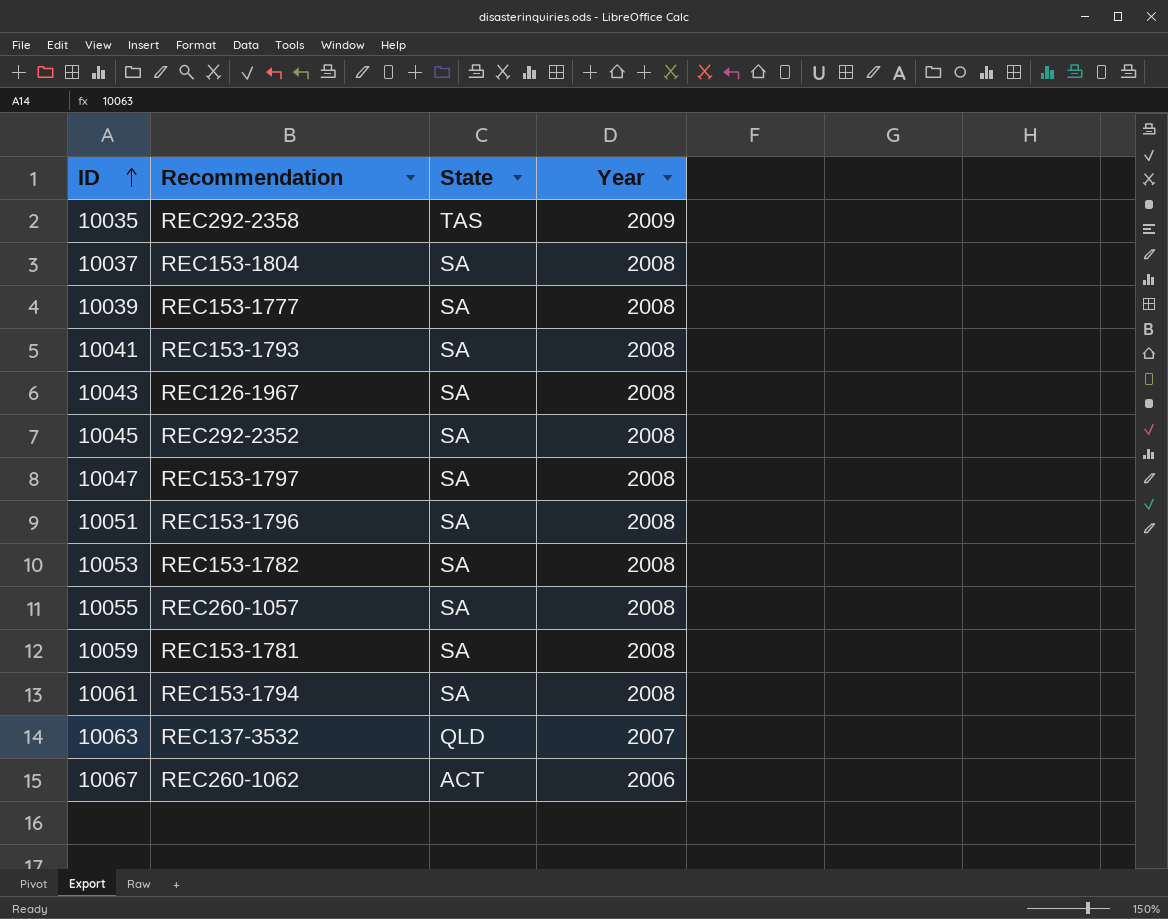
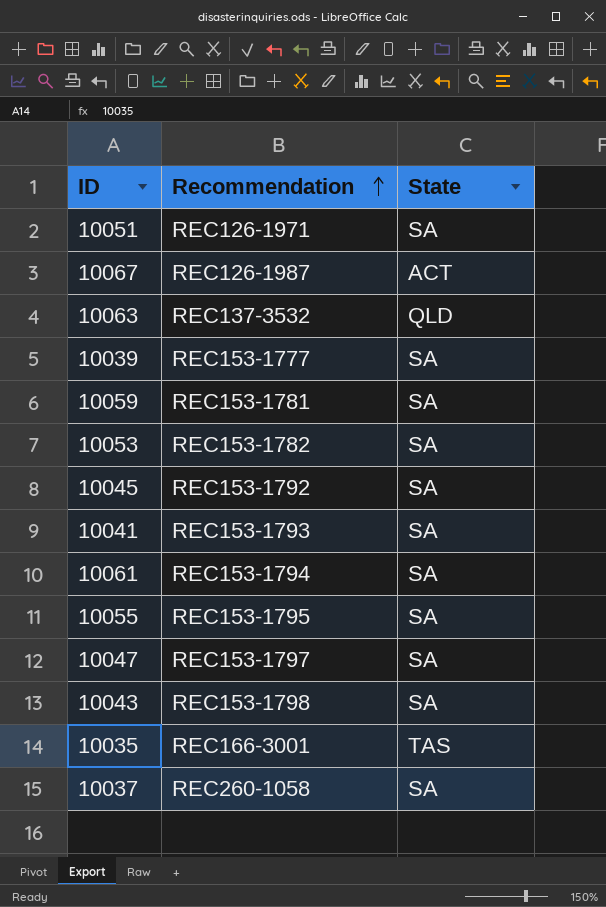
row order: ID ascending -> Recommendation ascending
column Year | position: 4 -> none
10051 | Recommendation: REC153-1796 -> REC126-1971
10067 | Recommendation: REC260-1062 -> REC126-1987
10045 | Recommendation: REC292-2352 -> REC153-1792
10055 | Recommendation: REC260-1057 -> REC153-1795
10043 | Recommendation: REC126-1967 -> REC153-1798
10035 | Recommendation: REC292-2358 -> REC166-3001
10037 | Recommendation: REC153-1804 -> REC260-1058

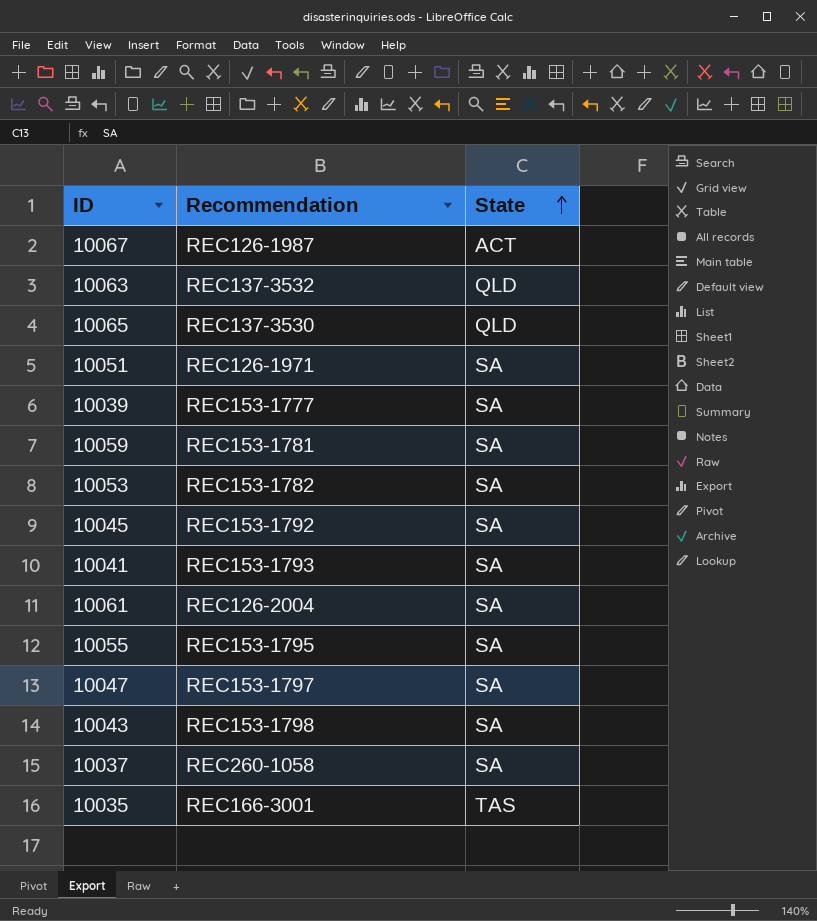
row order: Recommendation ascending -> State ascending
row 10065: none -> REC137-3530 | QLD
10061 | Recommendation: REC153-1794 -> REC126-2004

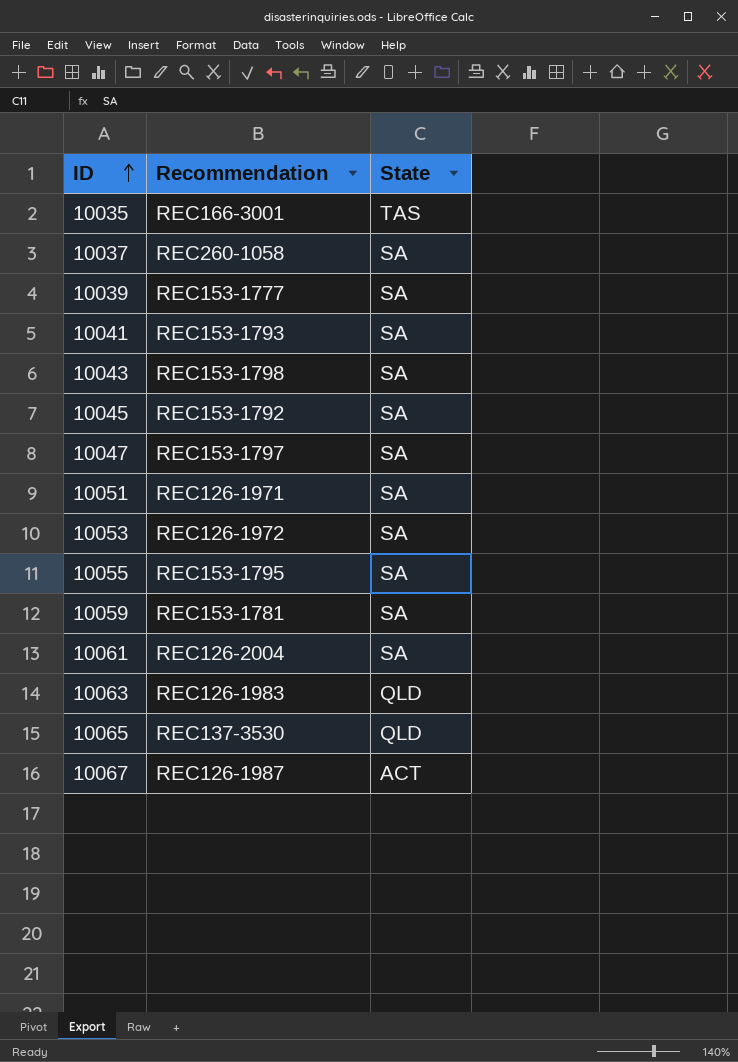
row order: State ascending -> ID ascending
10053 | Recommendation: REC153-1782 -> REC126-1972
10063 | Recommendation: REC137-3532 -> REC126-1983

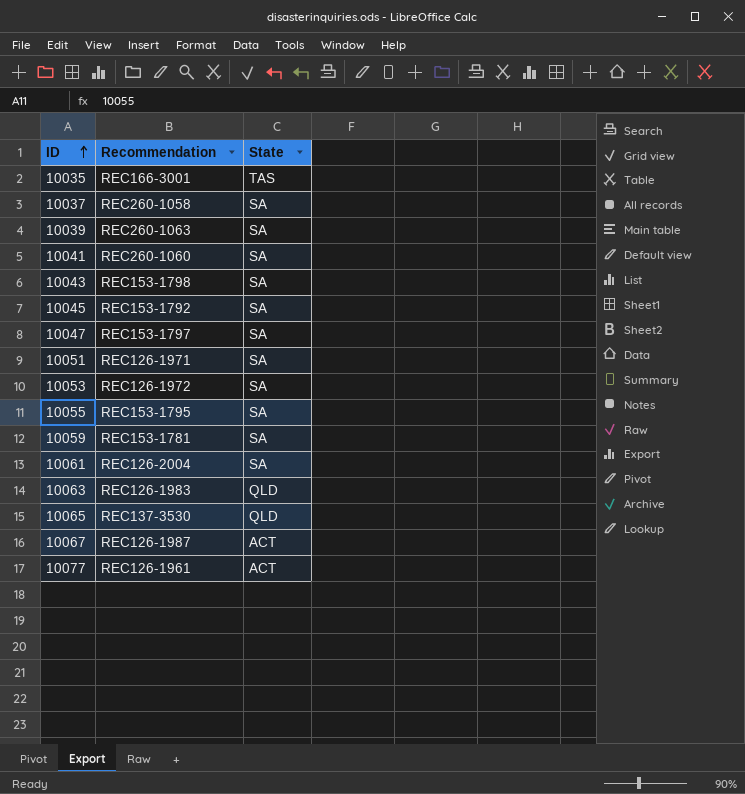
10039 | Recommendation: REC153-1777 -> REC260-1063
10041 | Recommendation: REC153-1793 -> REC260-1060
row 10077: none -> REC126-1961 | ACT

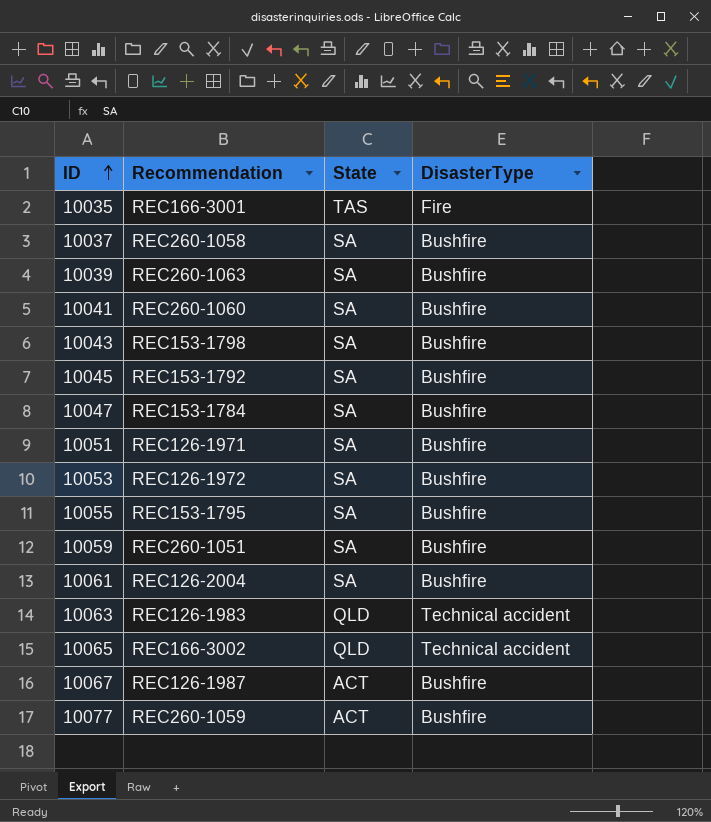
column DisasterType | position: none -> 4
10047 | Recommendation: REC153-1797 -> REC153-1784
10059 | Recommendation: REC153-1781 -> REC260-1051
10065 | Recommendation: REC137-3530 -> REC166-3002
10077 | Recommendation: REC126-1961 -> REC260-1059

